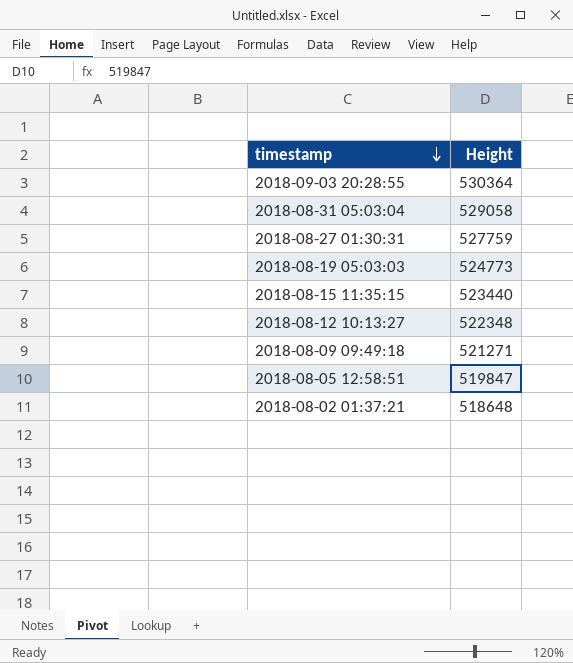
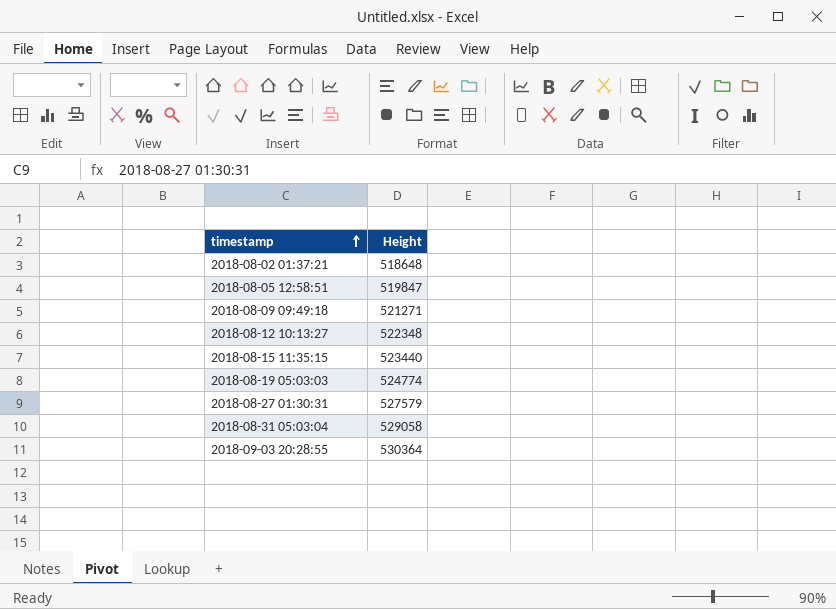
row order: timestamp descending -> timestamp ascending
2018-08-19 05:03:03 | Height: 524773 -> 524774
2018-08-27 01:30:31 | Height: 527759 -> 527579

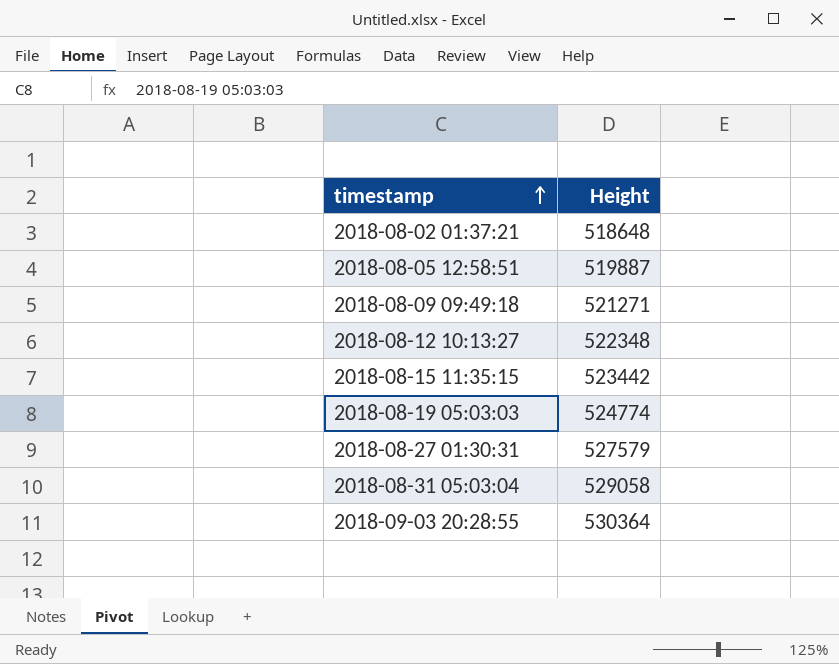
2018-08-05 12:58:51 | Height: 519847 -> 519887
2018-08-15 11:35:15 | Height: 523440 -> 523442

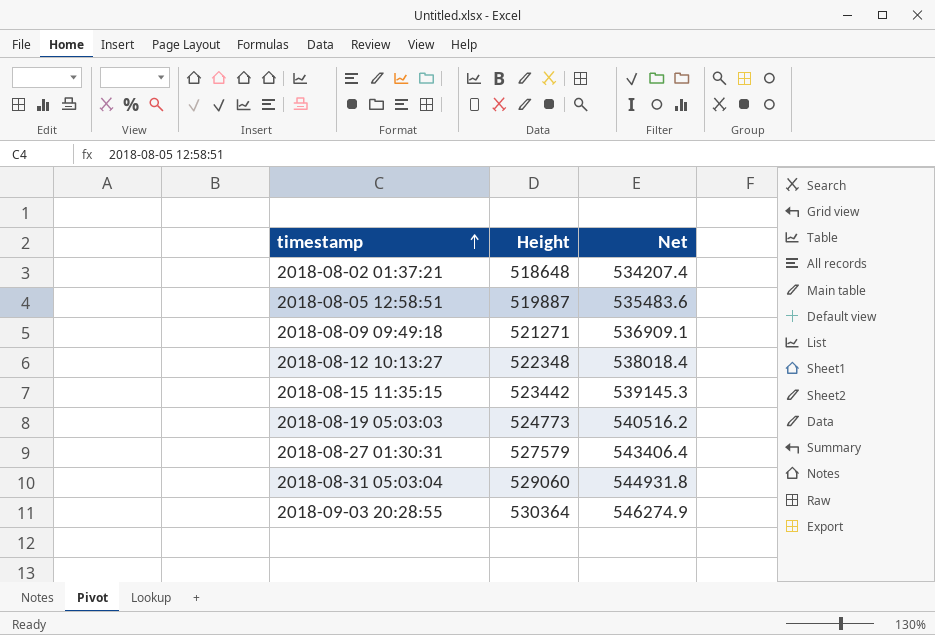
column Net | formula: none -> [Height] * 1.03
2018-08-19 05:03:03 | Height: 524774 -> 524773
2018-08-31 05:03:04 | Height: 529058 -> 529060

